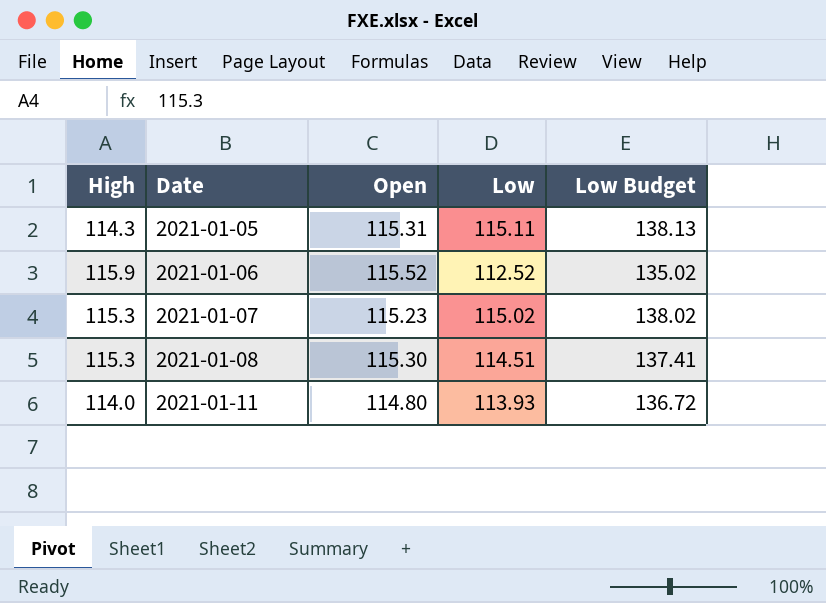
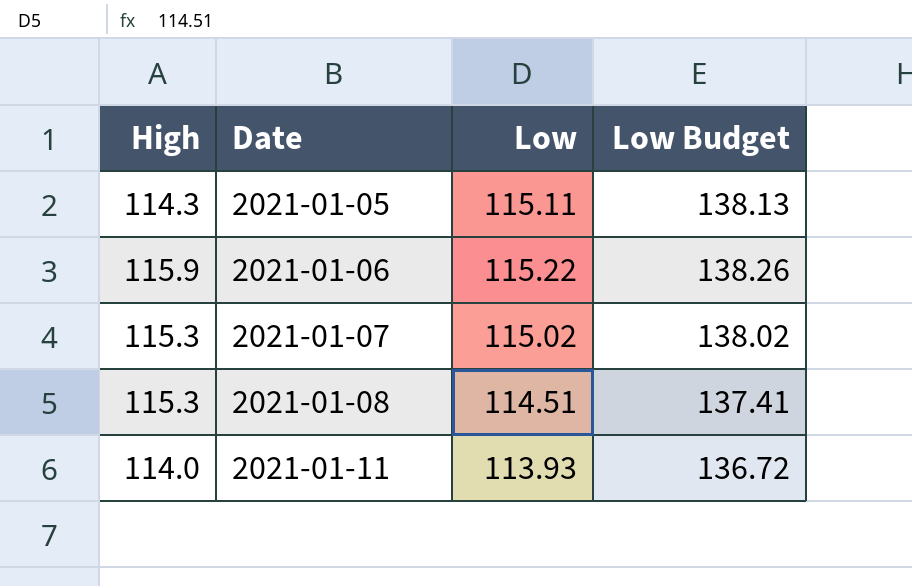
column Open | position: 3 -> none
2021-01-06 | Low: 112.52 -> 115.22
2021-01-06 | Low Budget: 135.02 -> 138.26

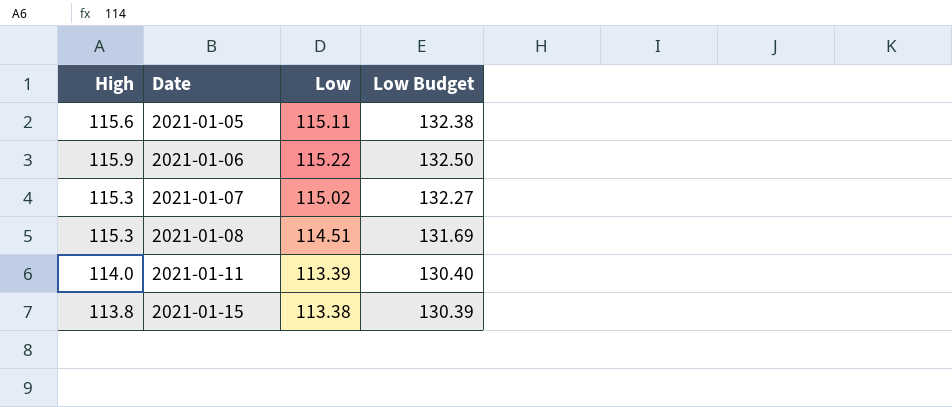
column Low Budget | formula: [Low] * 1.2 -> [Low] * 1.15
2021-01-05 | High: 114.3 -> 115.6
2021-01-11 | Low: 113.93 -> 113.39
row 2021-01-15: none -> 113.8 | 113.38 | 130.39

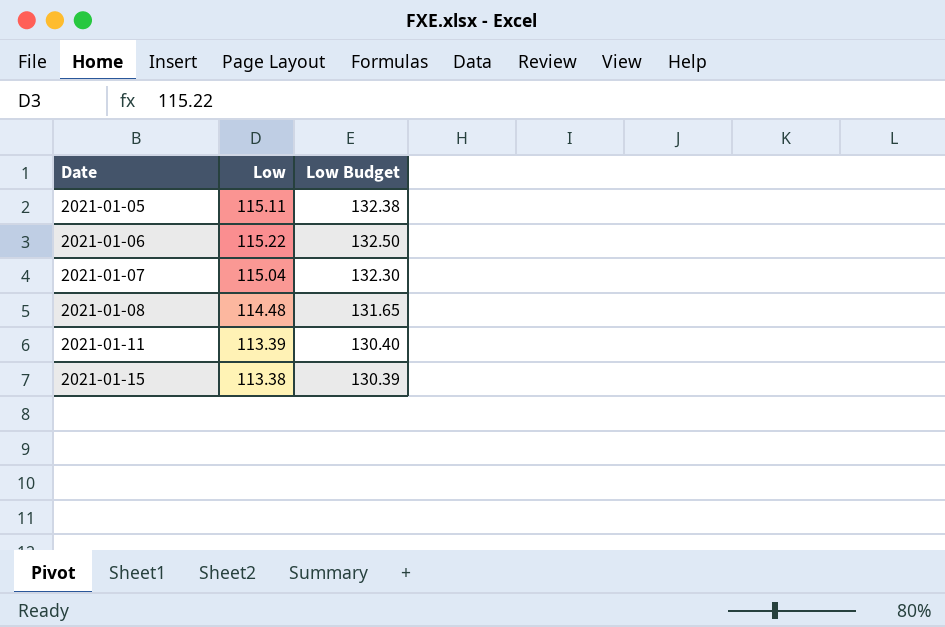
column High | position: 1 -> none
2021-01-07 | Low: 115.02 -> 115.04
2021-01-07 | Low Budget: 132.27 -> 132.30
2021-01-08 | Low: 114.51 -> 114.48
2021-01-08 | Low Budget: 131.69 -> 131.65

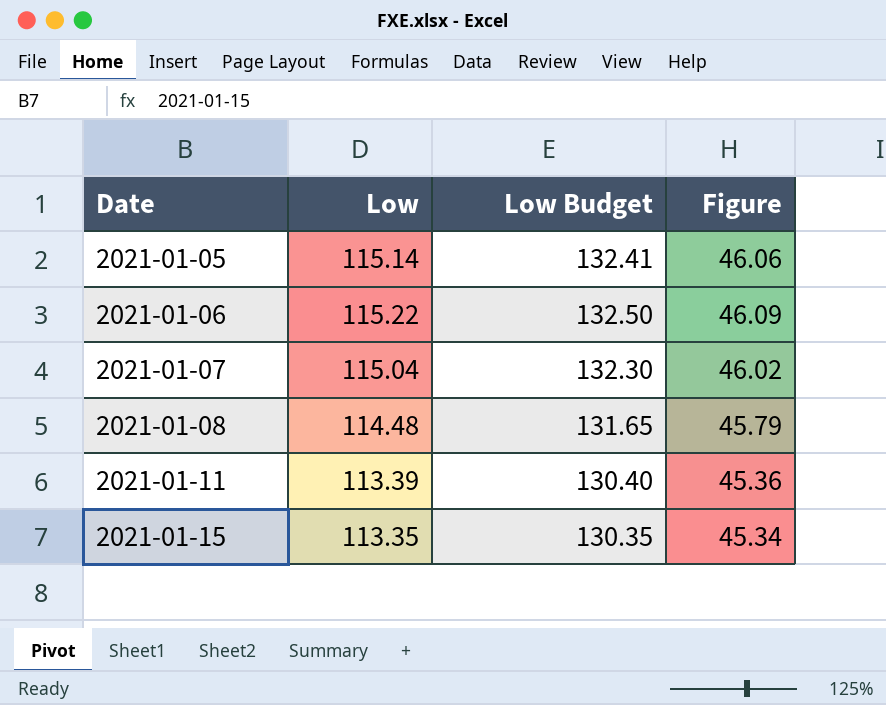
column Figure | formula: none -> [Low] * 0.4
2021-01-05 | Low: 115.11 -> 115.14
2021-01-05 | Low Budget: 132.38 -> 132.41
2021-01-15 | Low: 113.38 -> 113.35
2021-01-15 | Low Budget: 130.39 -> 130.35

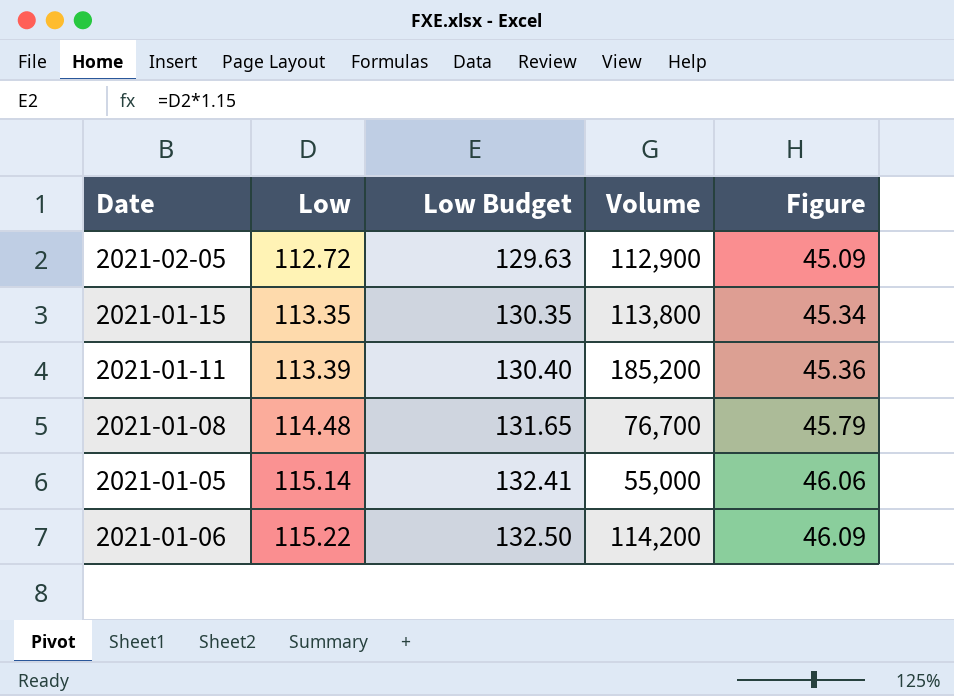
row order: Date ascending -> Low ascending
column Volume | position: none -> 4
row 2021-01-07: 115.04 | 132.30 | 46.02 -> none
row 2021-02-05: none -> 112.72 | 129.63 | 112,900 | 45.09

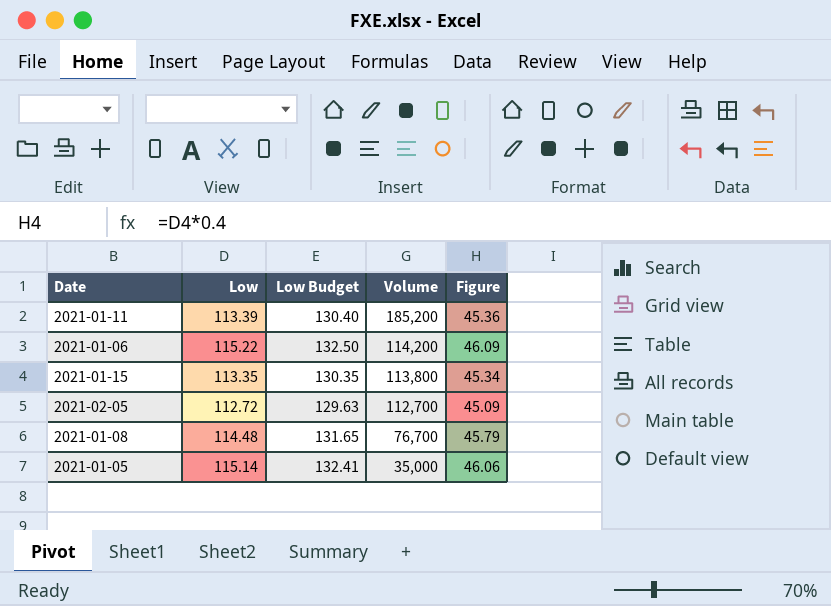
row order: Low ascending -> Volume descending
2021-02-05 | Volume: 112,900 -> 112,700
2021-01-05 | Volume: 55,000 -> 35,000

